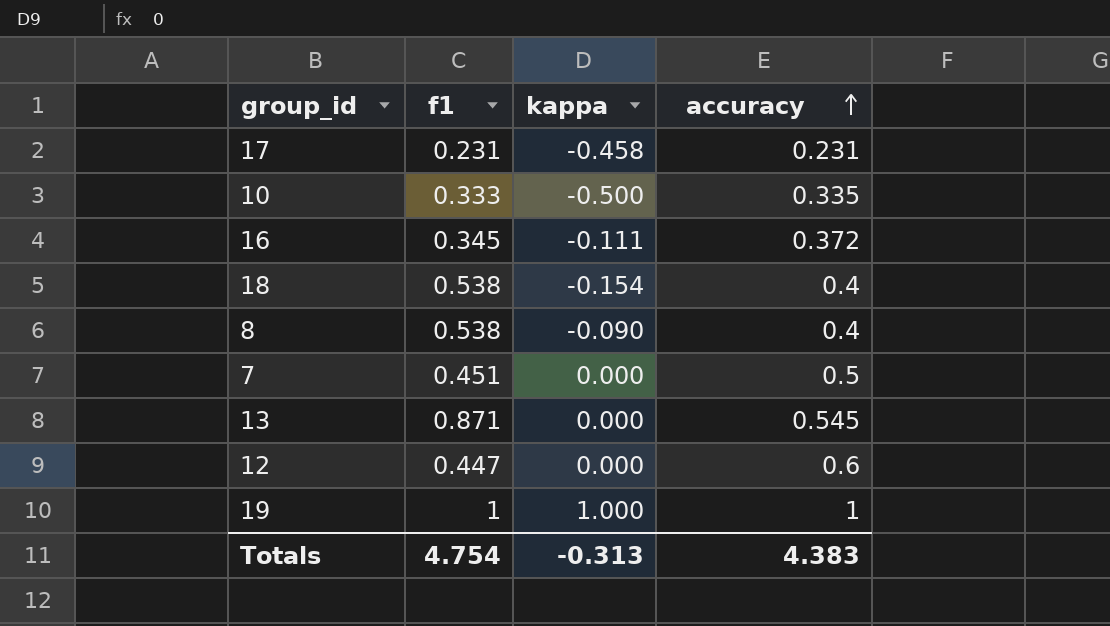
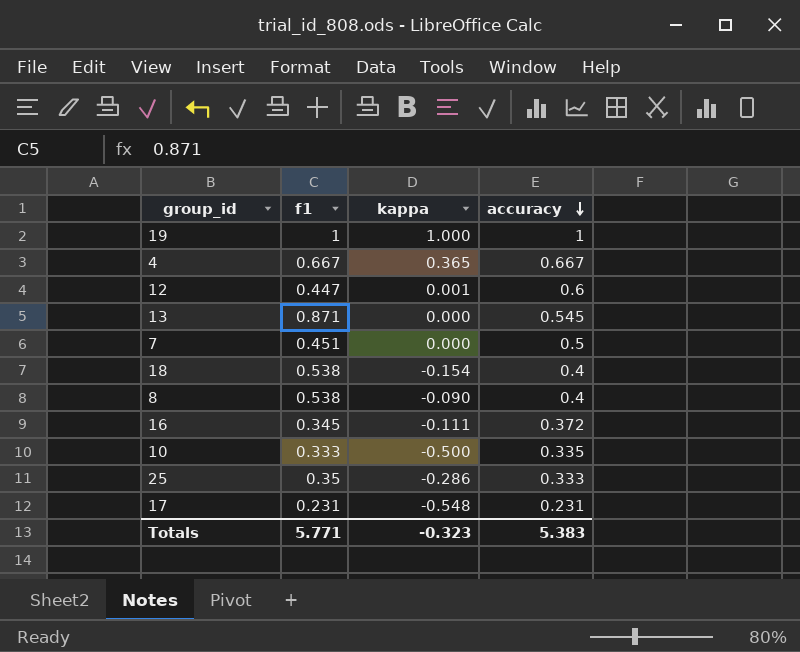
row order: accuracy ascending -> accuracy descending
row 4: none -> 0.667 | 0.365 | 0.667
12 | kappa: 0.000 -> 0.001
row 25: none -> 0.35 | -0.286 | 0.333
17 | kappa: -0.458 -> -0.548
Totals | f1: 4.754 -> 5.771
Totals | kappa: -0.313 -> -0.323
Totals | accuracy: 4.383 -> 5.383

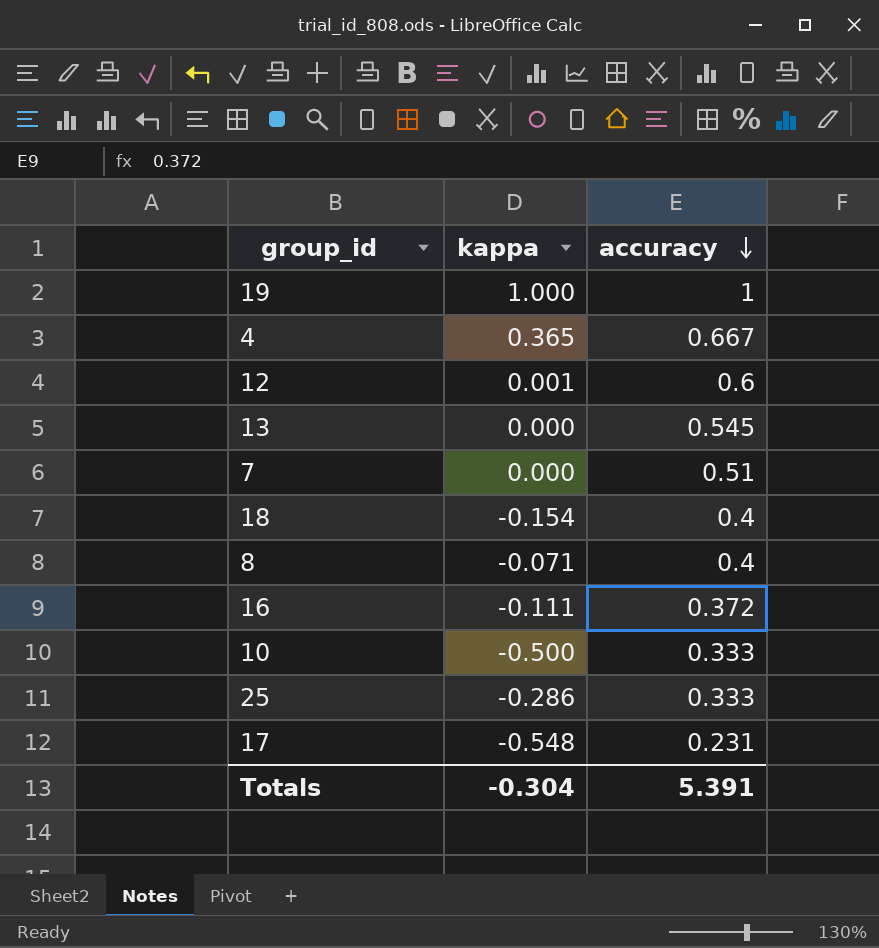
column f1 | position: 2 -> none
7 | accuracy: 0.5 -> 0.51
8 | kappa: -0.090 -> -0.071
10 | accuracy: 0.335 -> 0.333
Totals | kappa: -0.323 -> -0.304
Totals | accuracy: 5.383 -> 5.391

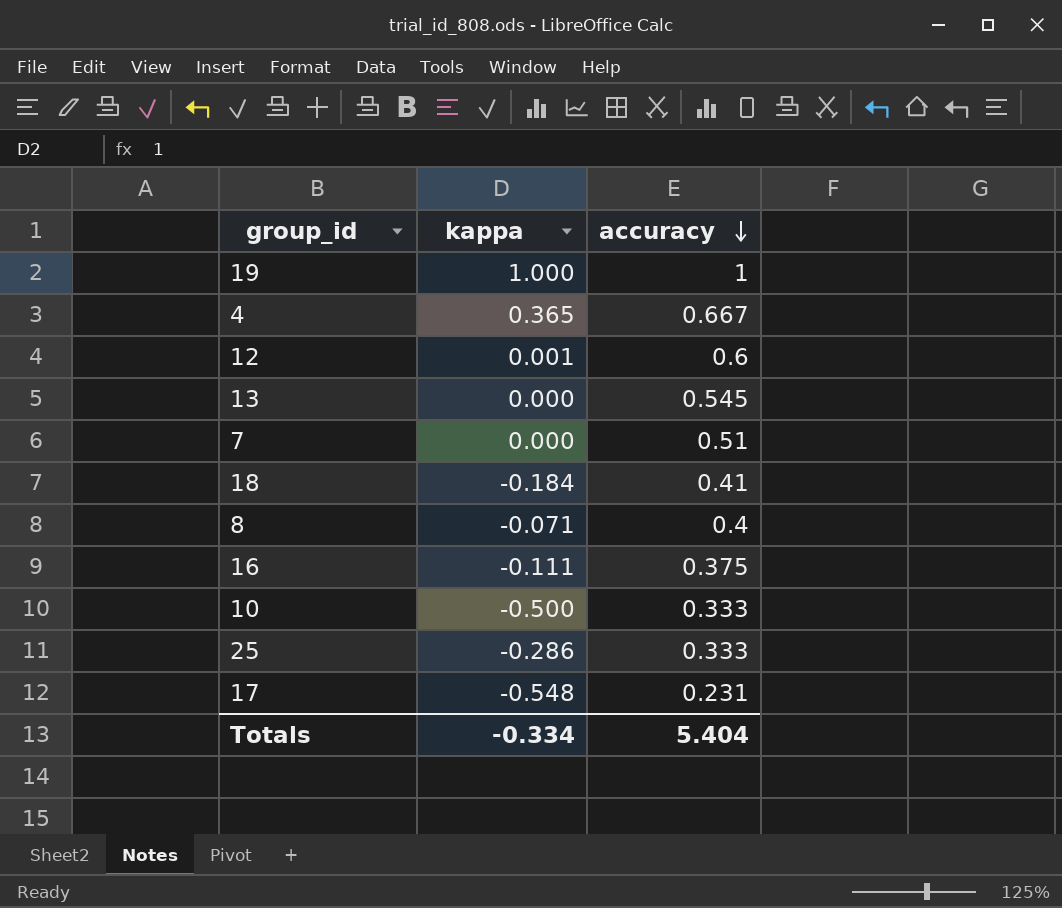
18 | kappa: -0.154 -> -0.184
18 | accuracy: 0.4 -> 0.41
16 | accuracy: 0.372 -> 0.375
Totals | kappa: -0.304 -> -0.334
Totals | accuracy: 5.391 -> 5.404

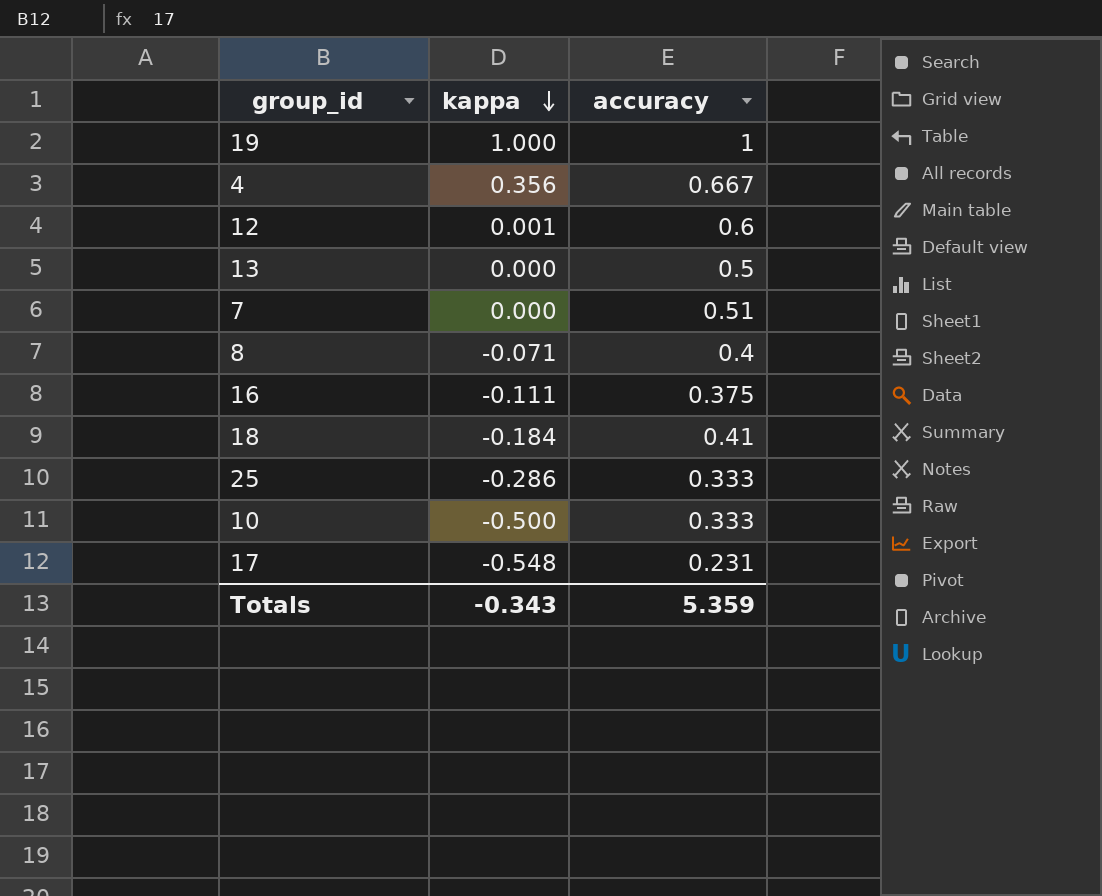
row order: accuracy descending -> kappa descending
4 | kappa: 0.365 -> 0.356
13 | accuracy: 0.545 -> 0.5
Totals | kappa: -0.334 -> -0.343
Totals | accuracy: 5.404 -> 5.359

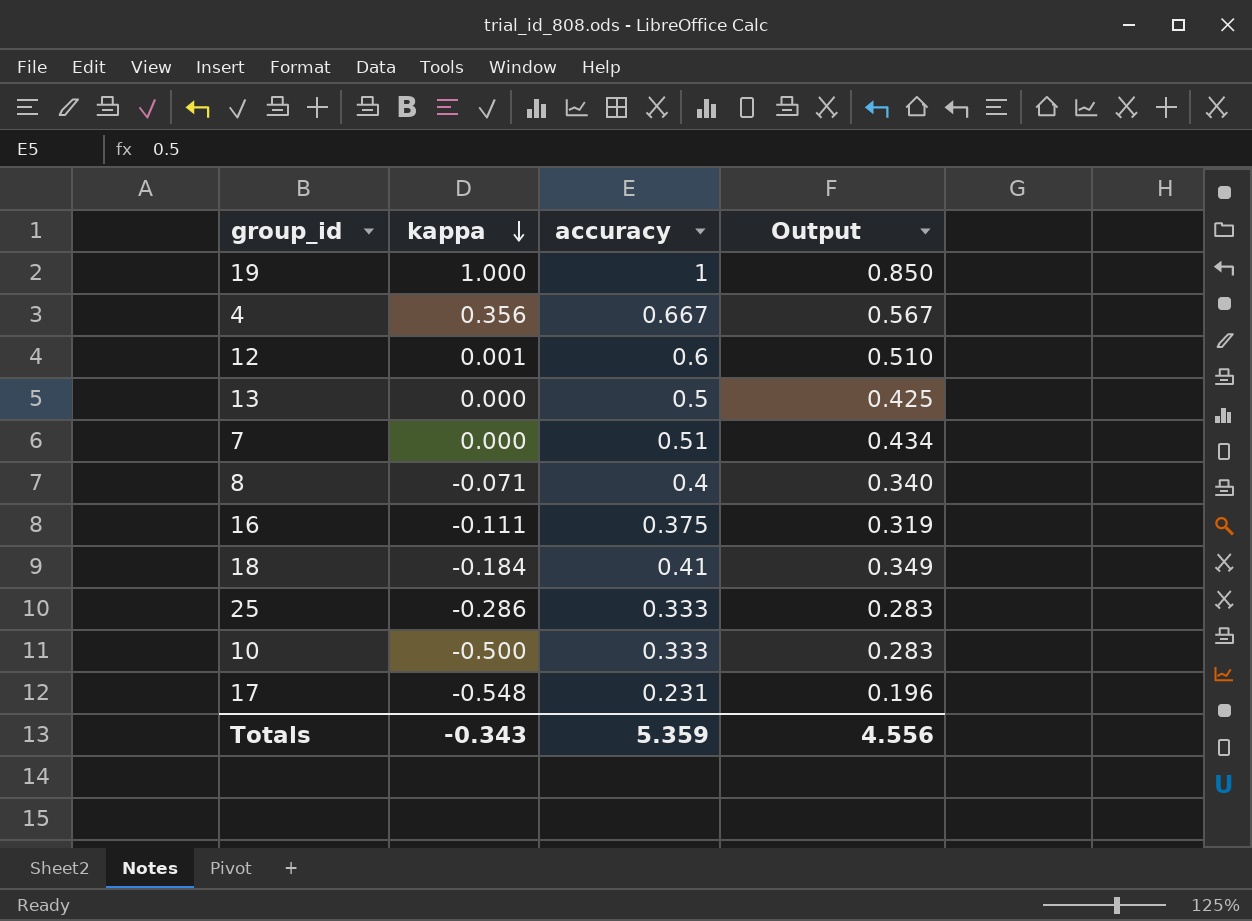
column Output | formula: none -> [accuracy] * 0.85

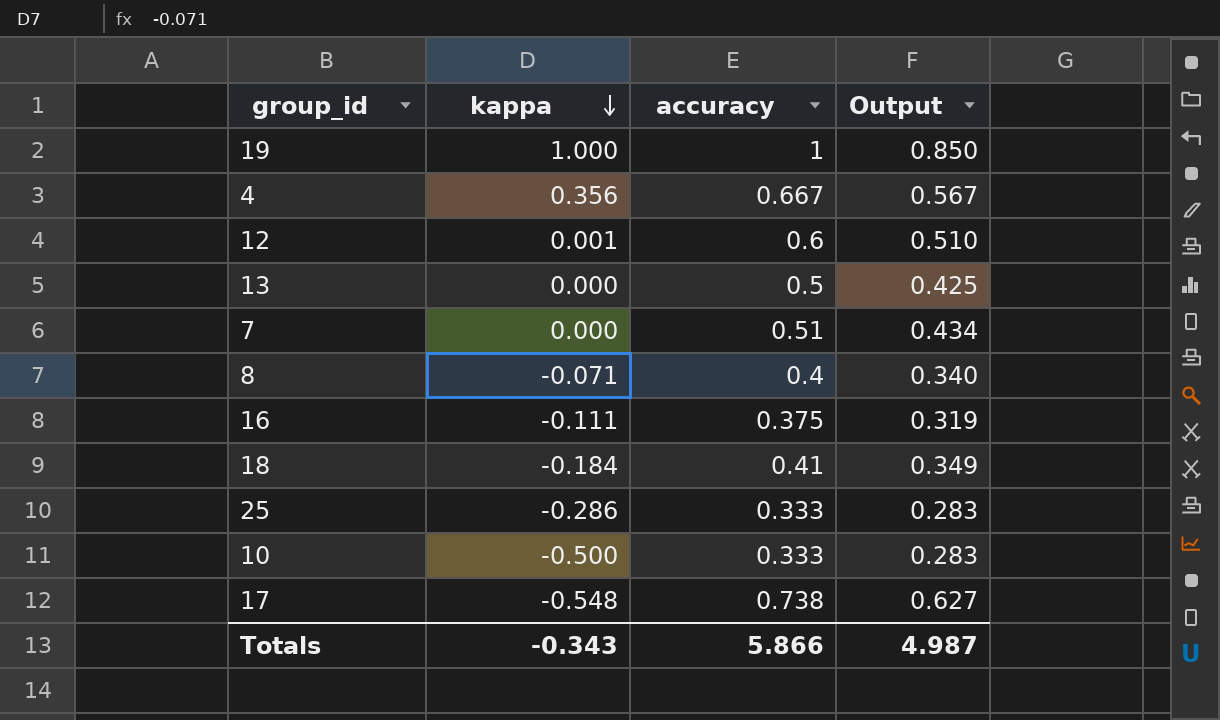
17 | accuracy: 0.231 -> 0.738
17 | Output: 0.196 -> 0.627
Totals | accuracy: 5.359 -> 5.866
Totals | Output: 4.556 -> 4.987

